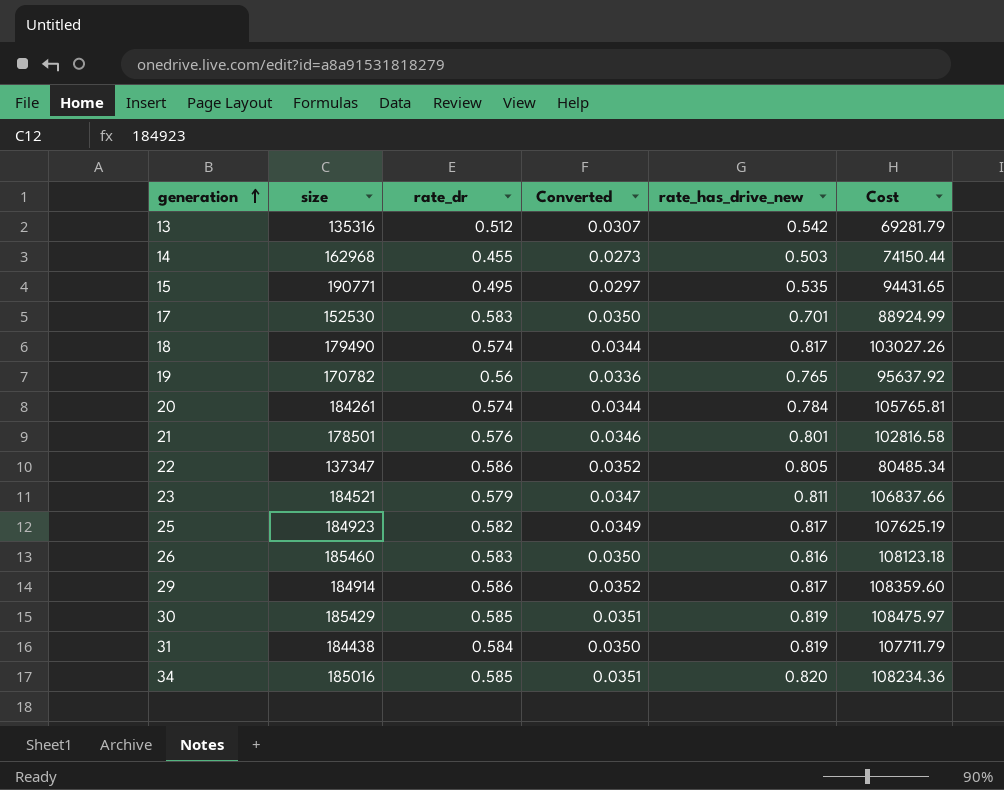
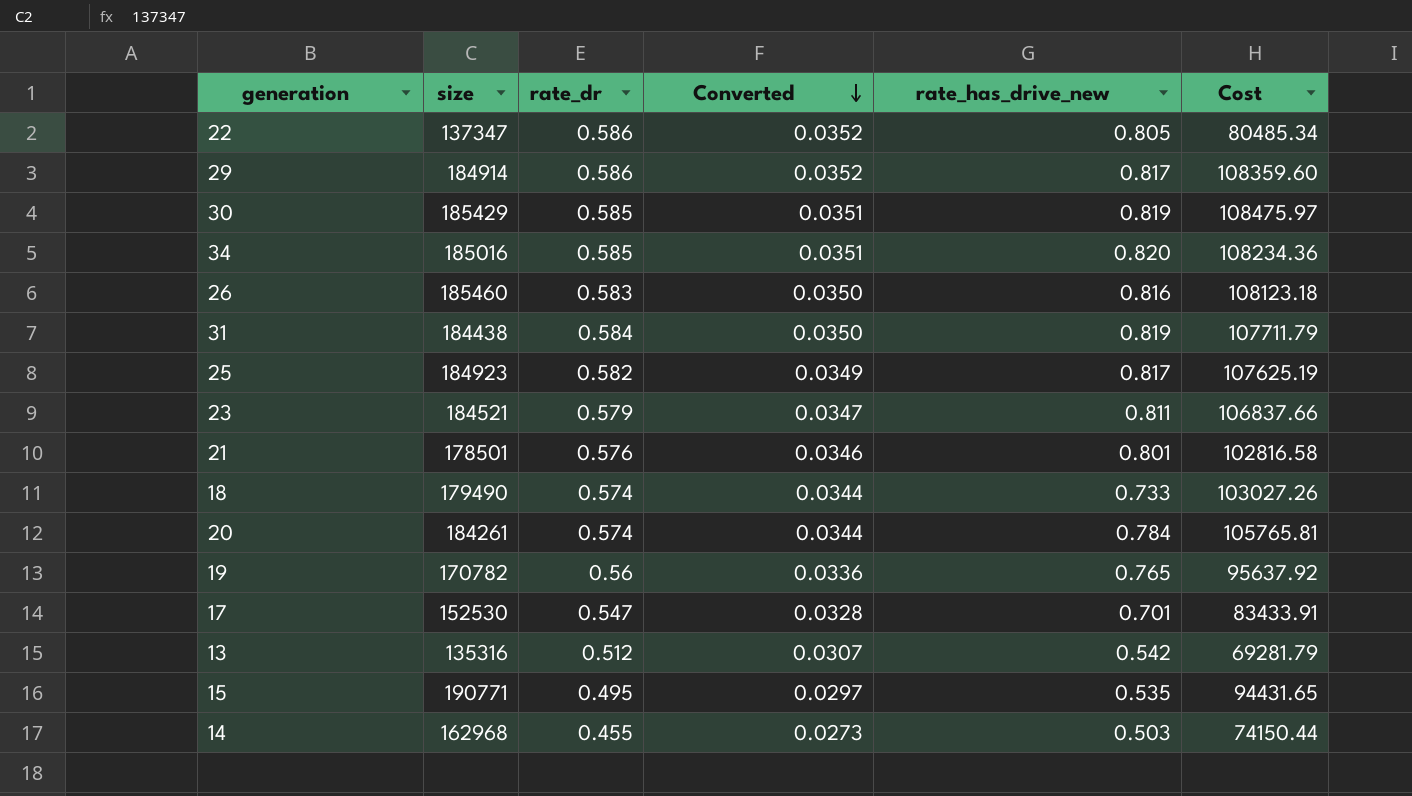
row order: generation ascending -> Converted descending
18 | rate_has_drive_new: 0.817 -> 0.733
17 | rate_dr: 0.583 -> 0.547
17 | Converted: 0.0350 -> 0.0328
17 | Cost: 88924.99 -> 83433.91

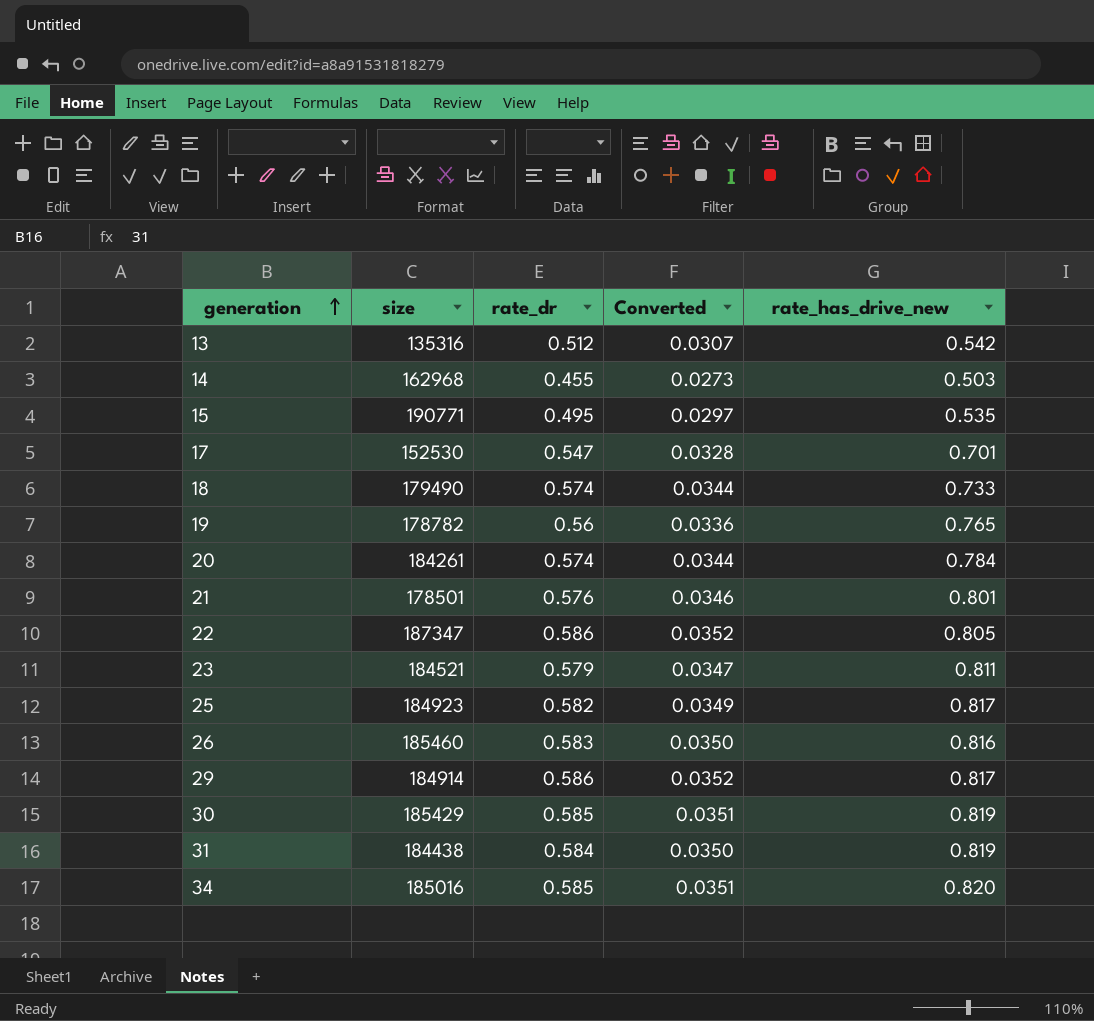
row order: Converted descending -> generation ascending
column Cost | formula: [size] * [rate_dr] -> none
19 | size: 170782 -> 178782
22 | size: 137347 -> 187347

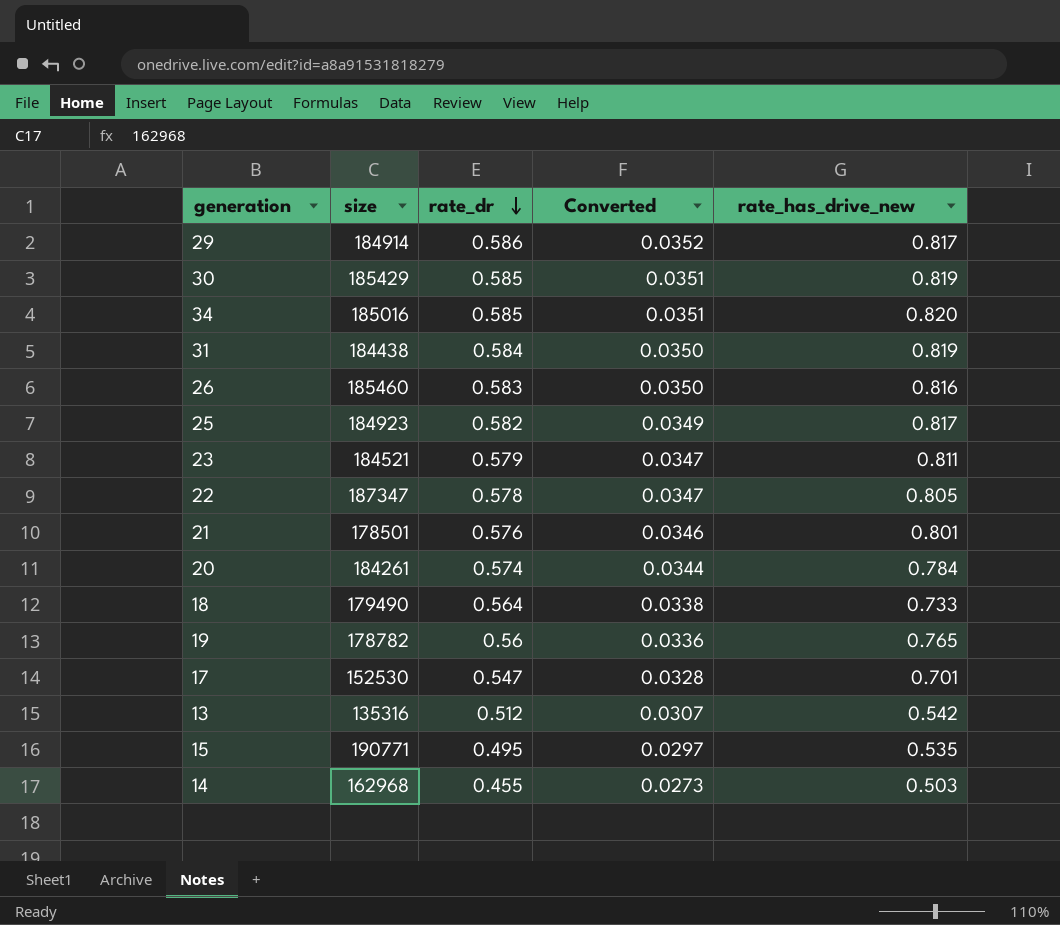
row order: generation ascending -> rate_dr descending
22 | rate_dr: 0.586 -> 0.578
22 | Converted: 0.0352 -> 0.0347
18 | rate_dr: 0.574 -> 0.564
18 | Converted: 0.0344 -> 0.0338

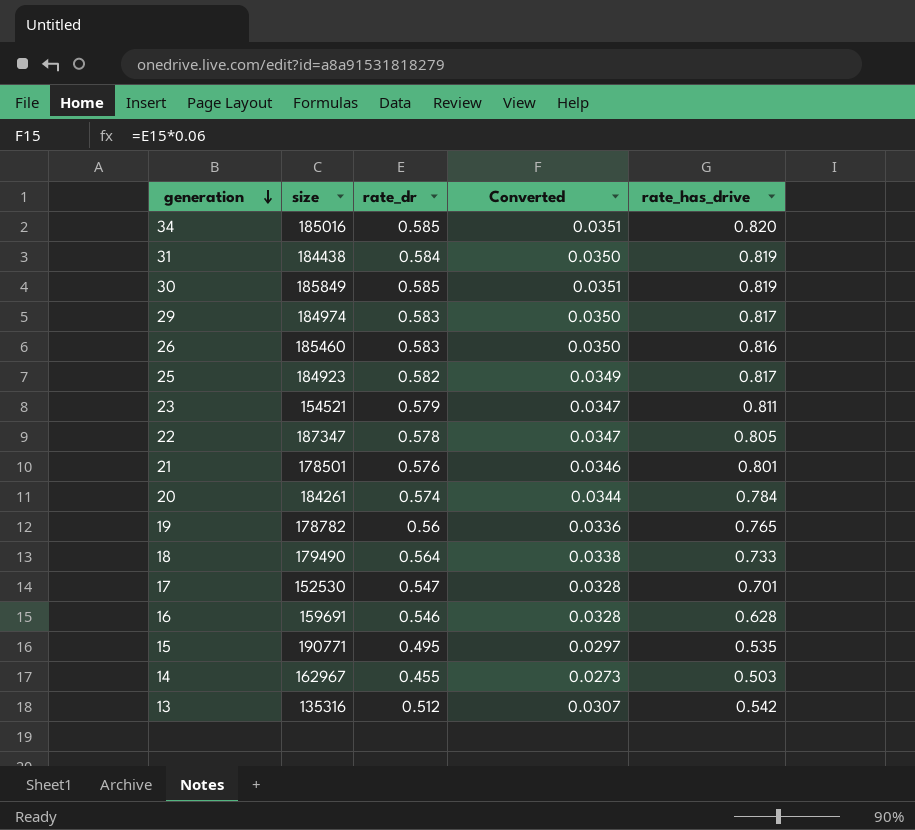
row order: rate_dr descending -> generation descending
column name: rate_has_drive_new -> rate_has_drive
30 | size: 185429 -> 185849
29 | size: 184914 -> 184974
29 | rate_dr: 0.586 -> 0.583
29 | Converted: 0.0352 -> 0.0350
23 | size: 184521 -> 154521
row 16: none -> 159691 | 0.546 | 0.0328 | 0.628
14 | size: 162968 -> 162967

